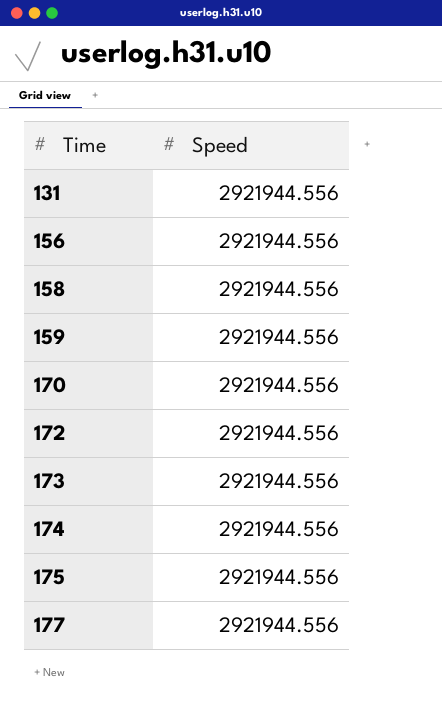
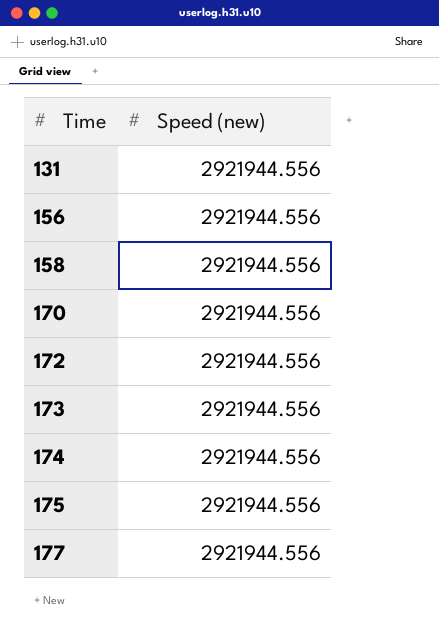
column name: Speed -> Speed (new)
row 159: 2921944.556 -> none

